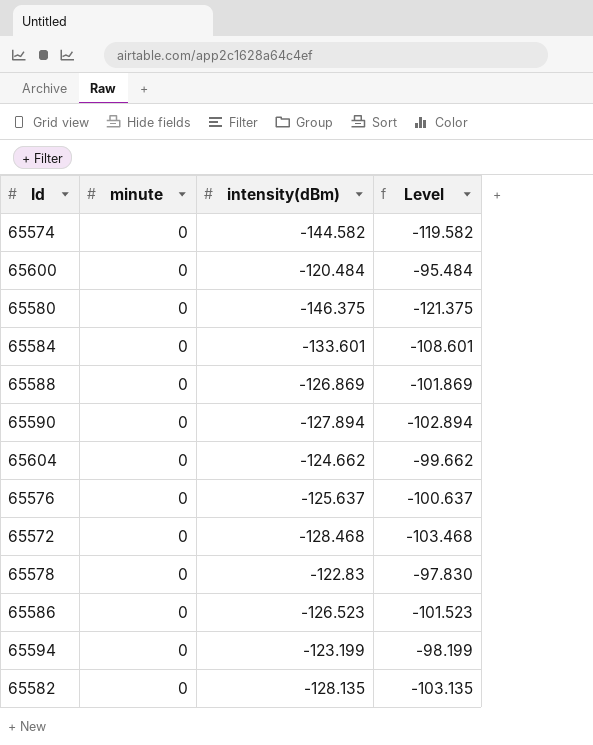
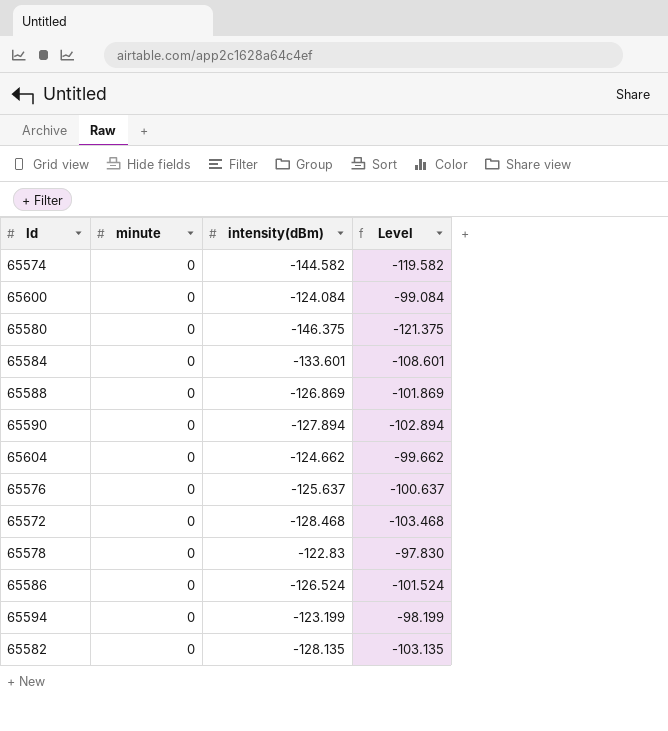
65600 | intensity(dBm): -120.484 -> -124.084
65600 | Level: -95.484 -> -99.084
65586 | intensity(dBm): -126.523 -> -126.524
65586 | Level: -101.523 -> -101.524

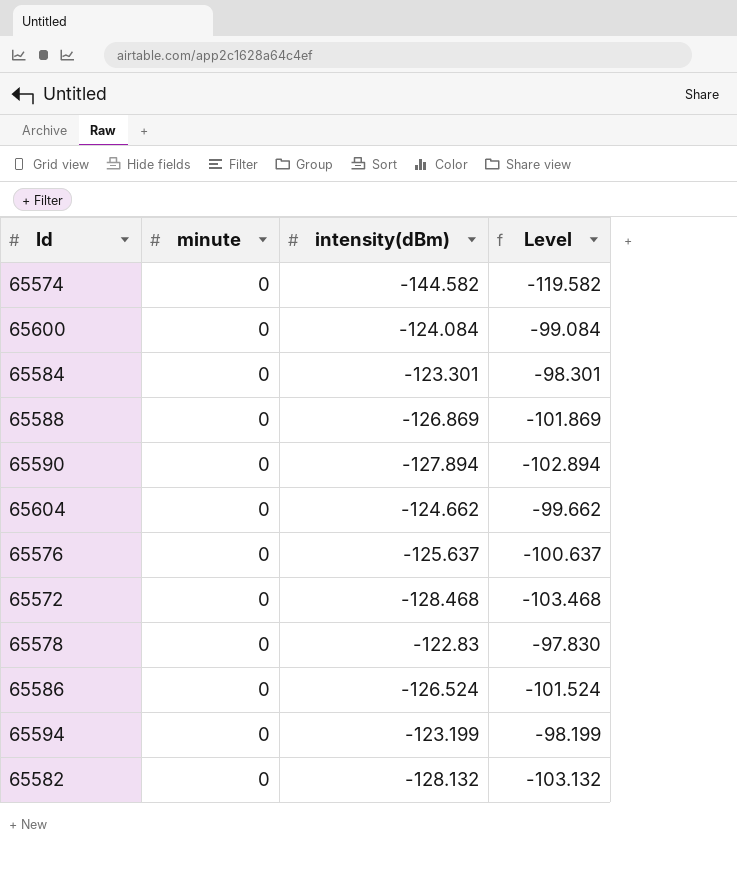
row 65580: 0 | -146.375 | -121.375 -> none
65584 | intensity(dBm): -133.601 -> -123.301
65584 | Level: -108.601 -> -98.301
65582 | intensity(dBm): -128.135 -> -128.132
65582 | Level: -103.135 -> -103.132

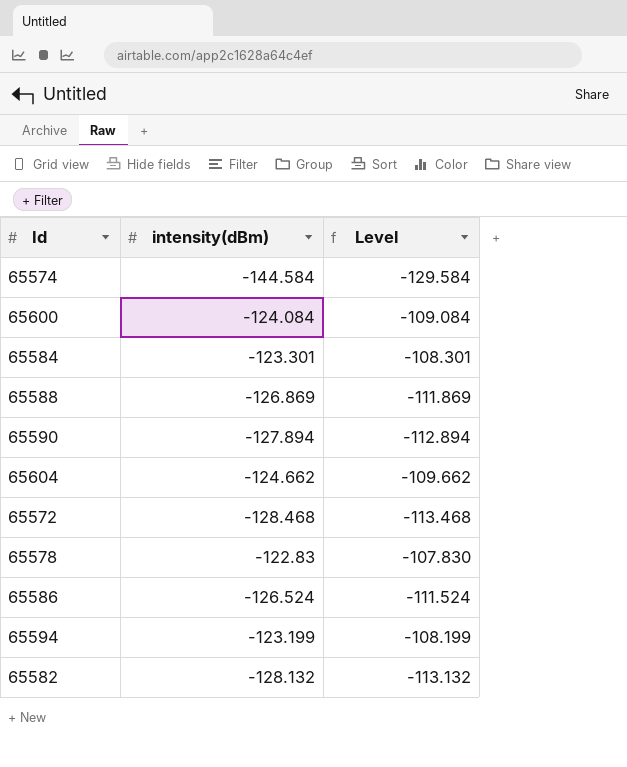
column minute | position: 2 -> none
column Level | formula: [intensity(dBm)] + 25 -> [intensity(dBm)] + 15
row 65576: 0 | -125.637 | -100.637 -> none
65574 | intensity(dBm): -144.582 -> -144.584

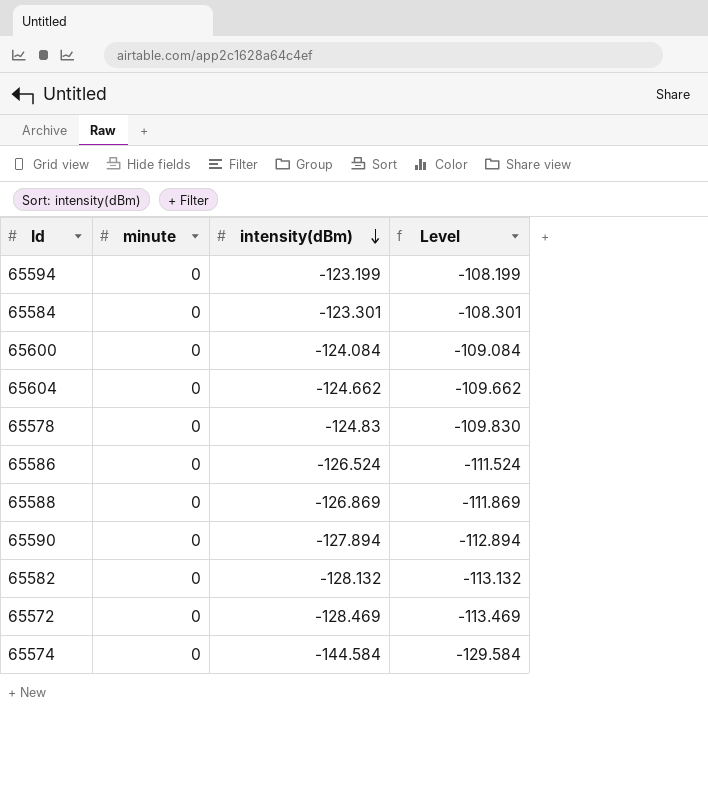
row order: none -> intensity(dBm) descending
column minute | position: none -> 2
65578 | intensity(dBm): -122.83 -> -124.83
65578 | Level: -107.830 -> -109.830
65572 | intensity(dBm): -128.468 -> -128.469
65572 | Level: -113.468 -> -113.469

